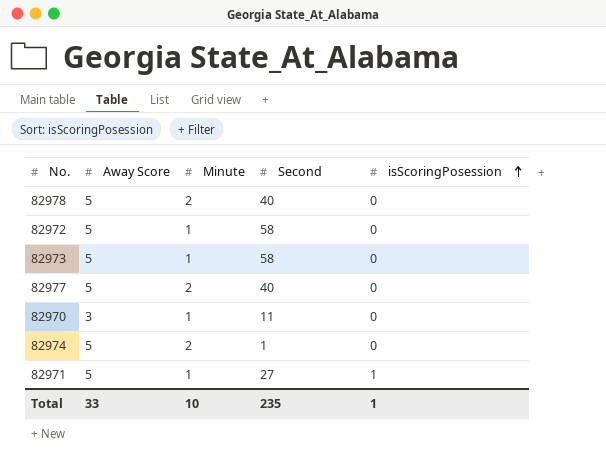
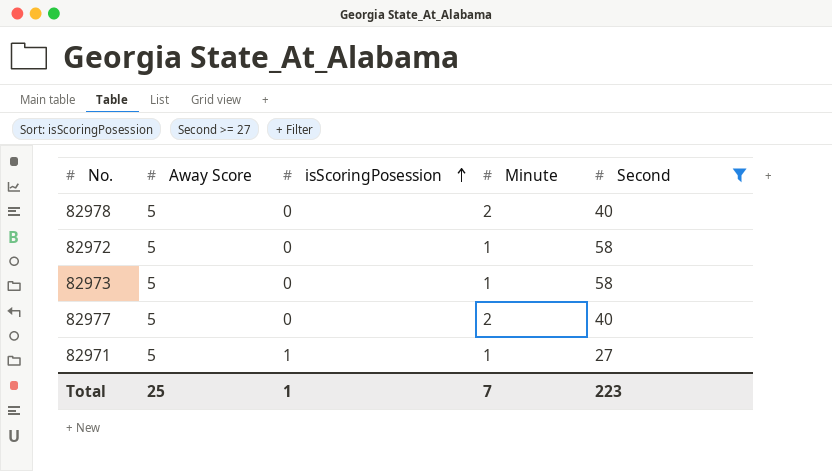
filter: none -> Second >= 27
column isScoringPosession | position: 5 -> 3
Total | Away Score: 33 -> 25
Total | Minute: 10 -> 7
Total | Second: 235 -> 223

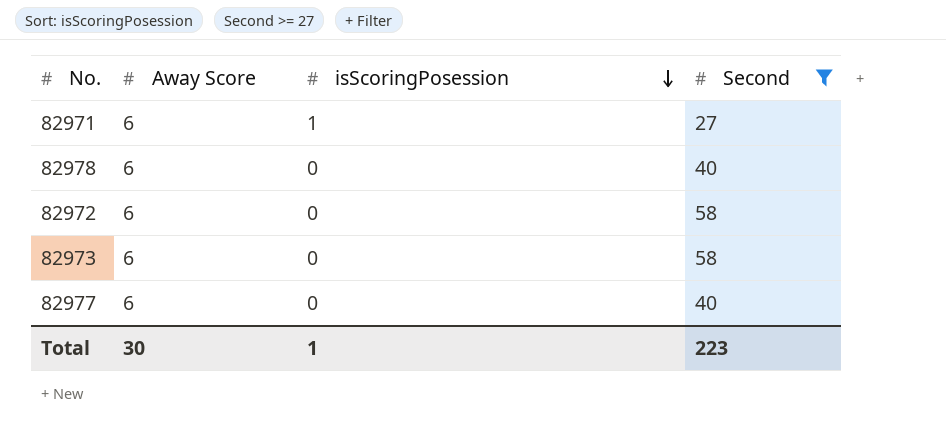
row order: isScoringPosession ascending -> isScoringPosession descending
column Minute | position: 4 -> none
82971 | Away Score: 5 -> 6
82978 | Away Score: 5 -> 6
82972 | Away Score: 5 -> 6
82973 | Away Score: 5 -> 6
82977 | Away Score: 5 -> 6
Total | Away Score: 25 -> 30

